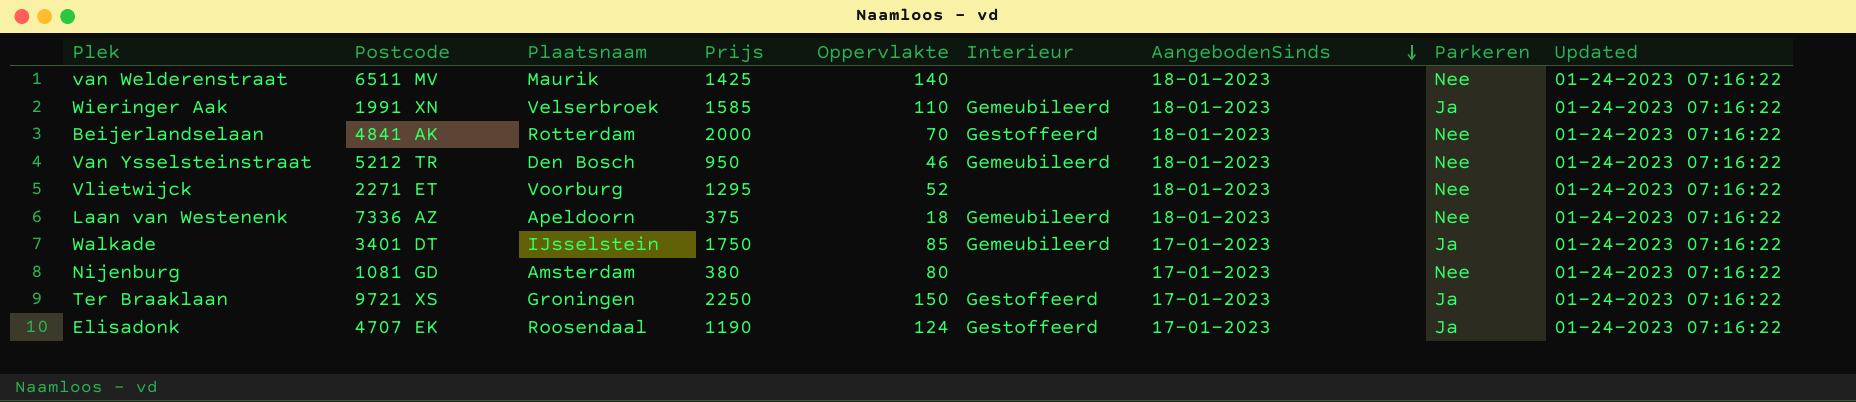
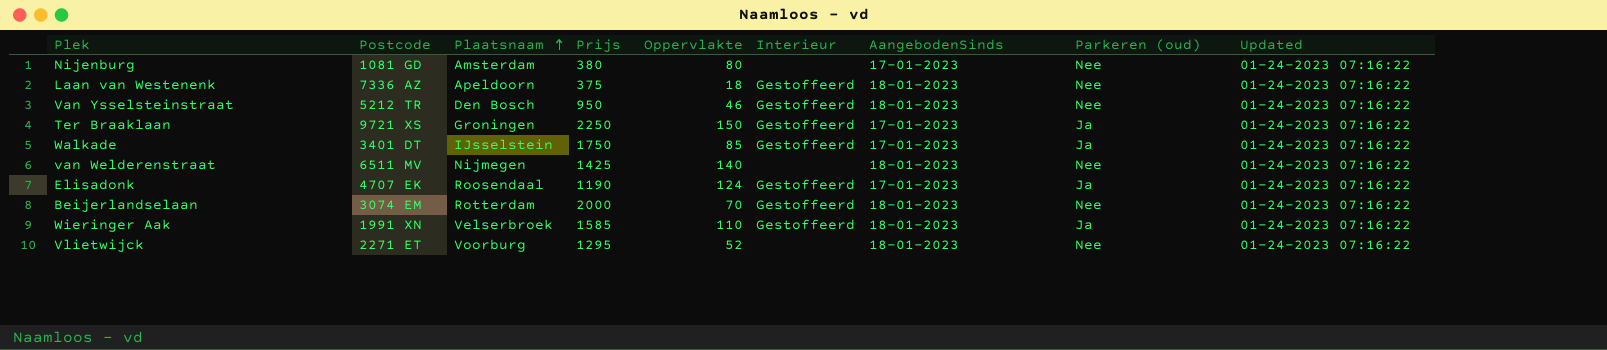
row order: AangebodenSinds descending -> Plaatsnaam ascending
column name: Parkeren -> Parkeren (oud)
Laan van Westenenk | Interieur: Gemeubileerd -> Gestoffeerd
Van Ysselsteinstraat | Interieur: Gemeubileerd -> Gestoffeerd
Walkade | Interieur: Gemeubileerd -> Gestoffeerd
van Welderenstraat | Plaatsnaam: Maurik -> Nijmegen
Beijerlandselaan | Postcode: 4841 AK -> 3074 EM
Wieringer Aak | Interieur: Gemeubileerd -> Gestoffeerd

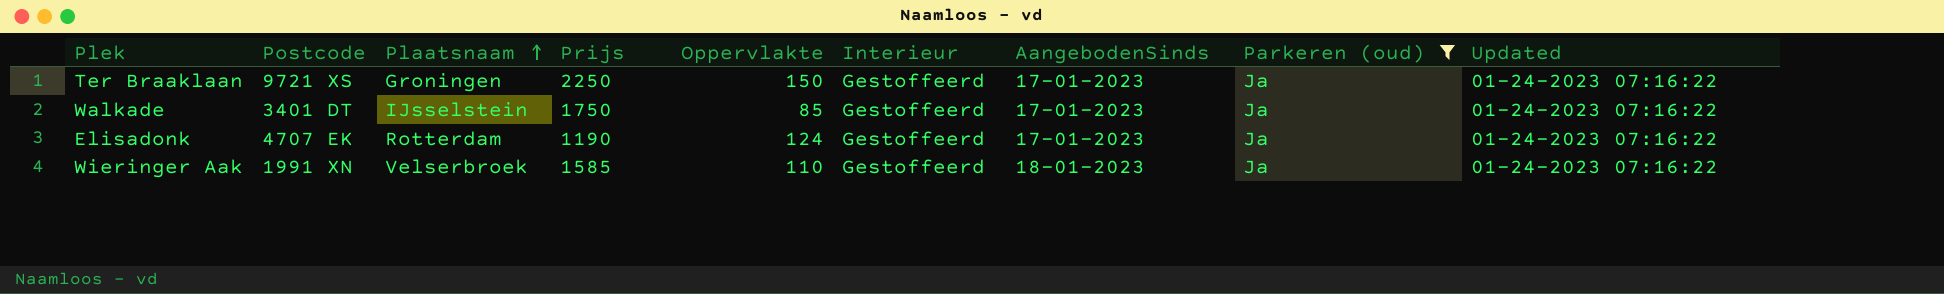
filter: none -> Parkeren (oud) = Ja
Elisadonk | Plaatsnaam: Roosendaal -> Rotterdam

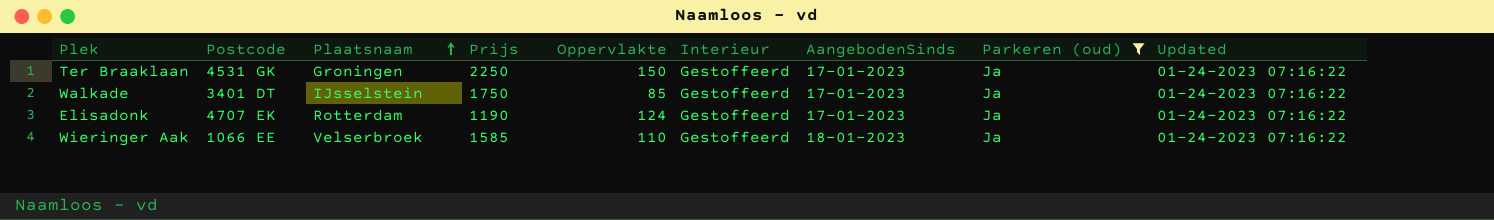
Ter Braaklaan | Postcode: 9721 XS -> 4531 GK
Wieringer Aak | Postcode: 1991 XN -> 1066 EE

